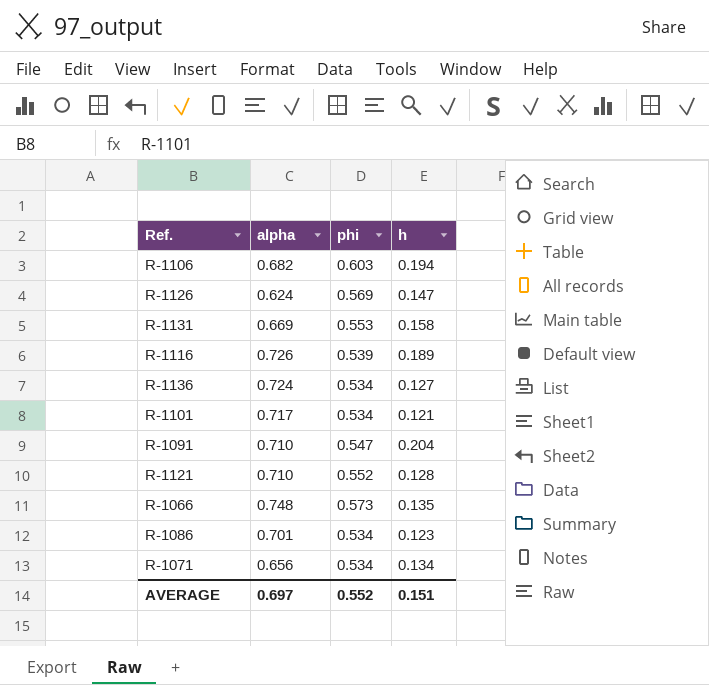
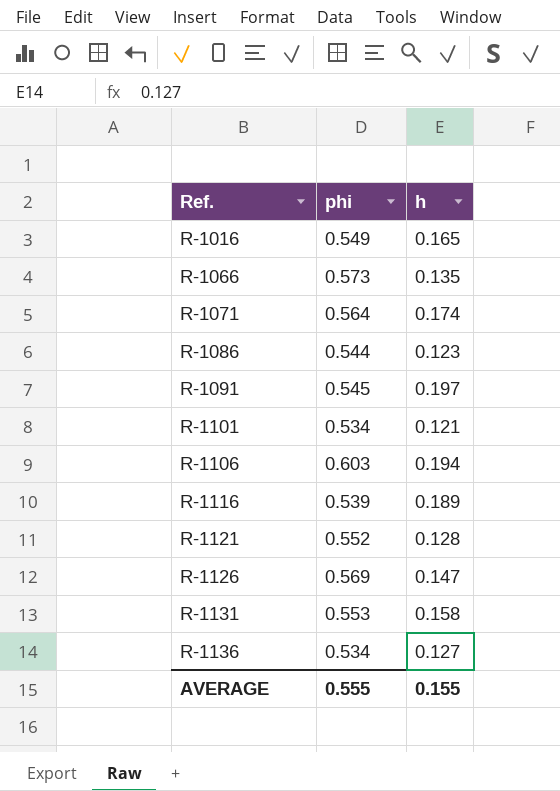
row order: none -> Ref. ascending
column alpha | position: 2 -> none
row R-1016: none -> 0.549 | 0.165
R-1071 | phi: 0.534 -> 0.564
R-1071 | h: 0.134 -> 0.174
R-1086 | phi: 0.534 -> 0.544
R-1091 | phi: 0.547 -> 0.545
R-1091 | h: 0.204 -> 0.197
AVERAGE | phi: 0.552 -> 0.555
AVERAGE | h: 0.151 -> 0.155

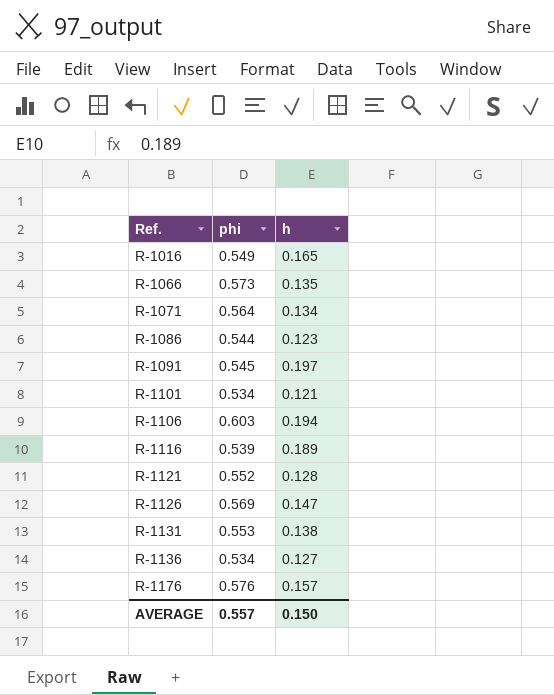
R-1071 | h: 0.174 -> 0.134
R-1131 | h: 0.158 -> 0.138
row R-1176: none -> 0.576 | 0.157
AVERAGE | phi: 0.555 -> 0.557
AVERAGE | h: 0.155 -> 0.150

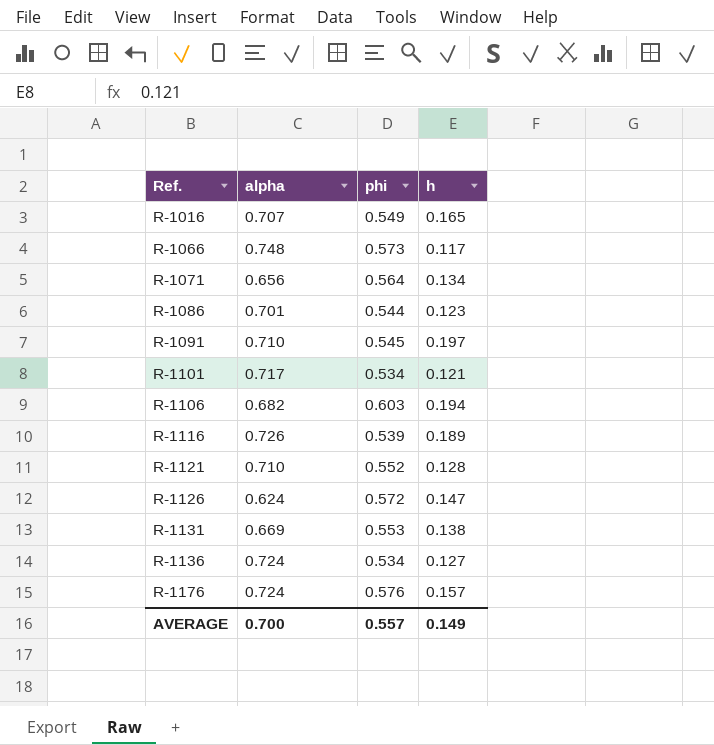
column alpha | position: none -> 2
R-1066 | h: 0.135 -> 0.117
R-1126 | phi: 0.569 -> 0.572
AVERAGE | h: 0.150 -> 0.149

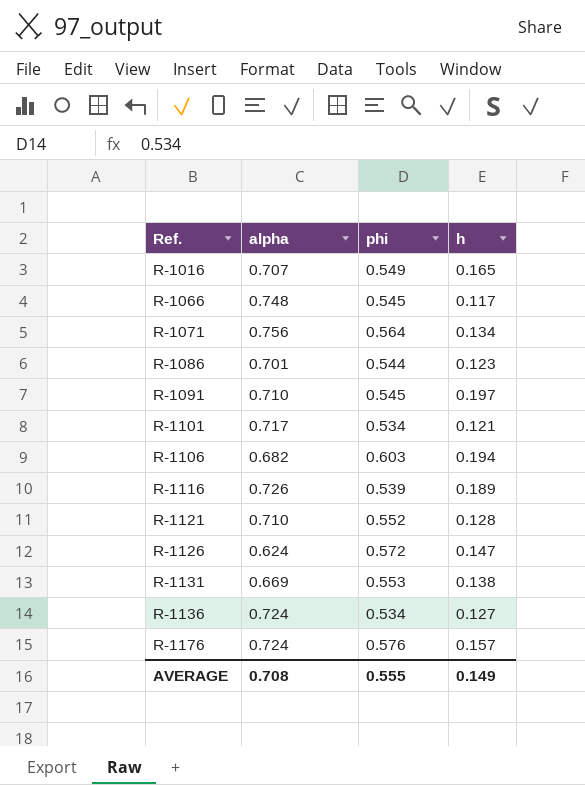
R-1066 | phi: 0.573 -> 0.545
R-1071 | alpha: 0.656 -> 0.756
AVERAGE | alpha: 0.700 -> 0.708
AVERAGE | phi: 0.557 -> 0.555

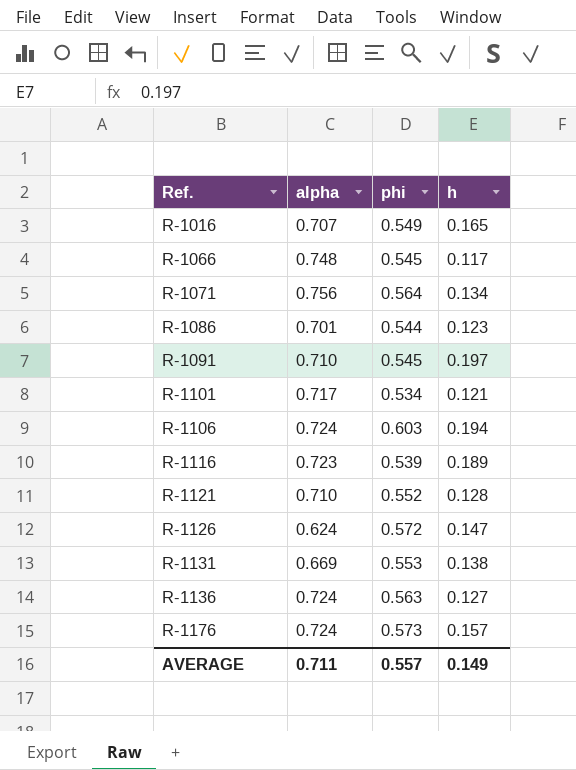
R-1106 | alpha: 0.682 -> 0.724
R-1116 | alpha: 0.726 -> 0.723
R-1136 | phi: 0.534 -> 0.563
R-1176 | phi: 0.576 -> 0.573
AVERAGE | alpha: 0.708 -> 0.711
AVERAGE | phi: 0.555 -> 0.557

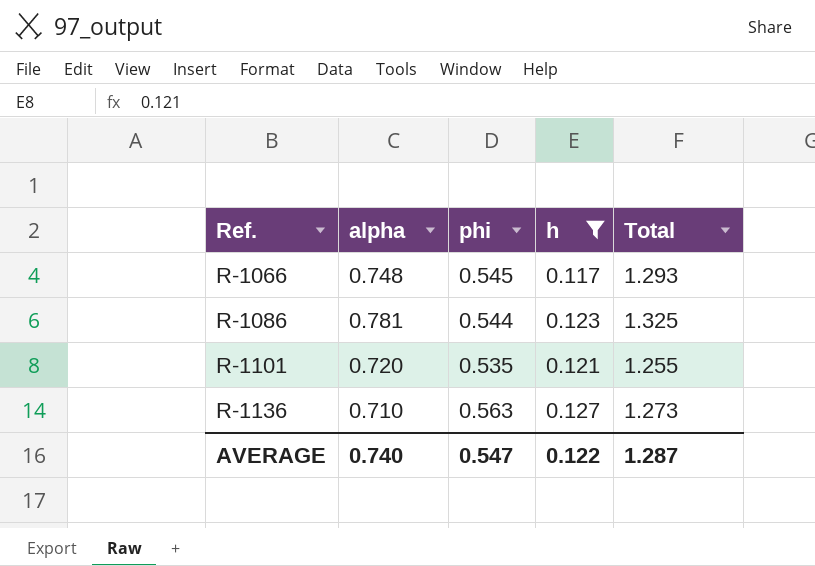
filter: none -> h <= 0.127
column Total | formula: none -> [alpha] + [phi]
R-1086 | alpha: 0.701 -> 0.781
R-1101 | alpha: 0.717 -> 0.720
R-1101 | phi: 0.534 -> 0.535
R-1136 | alpha: 0.724 -> 0.710
AVERAGE | alpha: 0.711 -> 0.740
AVERAGE | phi: 0.557 -> 0.547
AVERAGE | h: 0.149 -> 0.122

